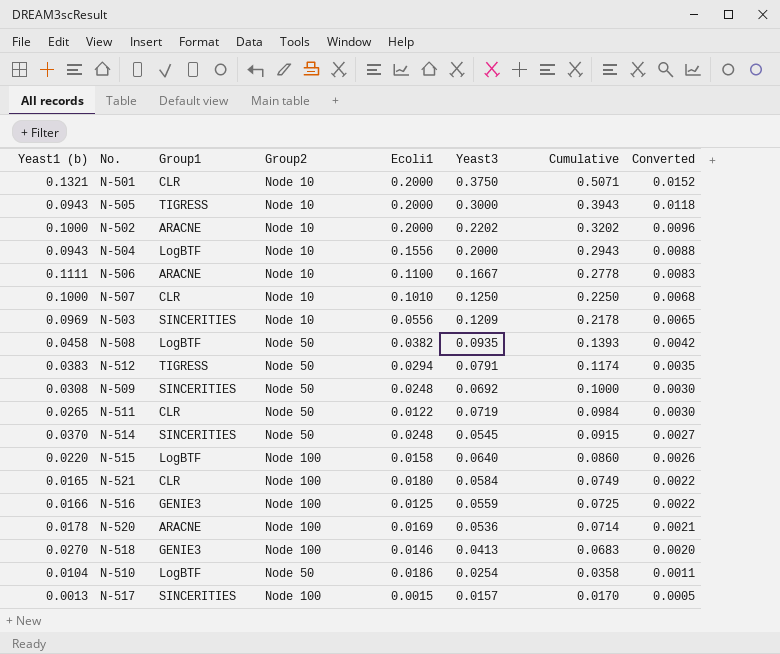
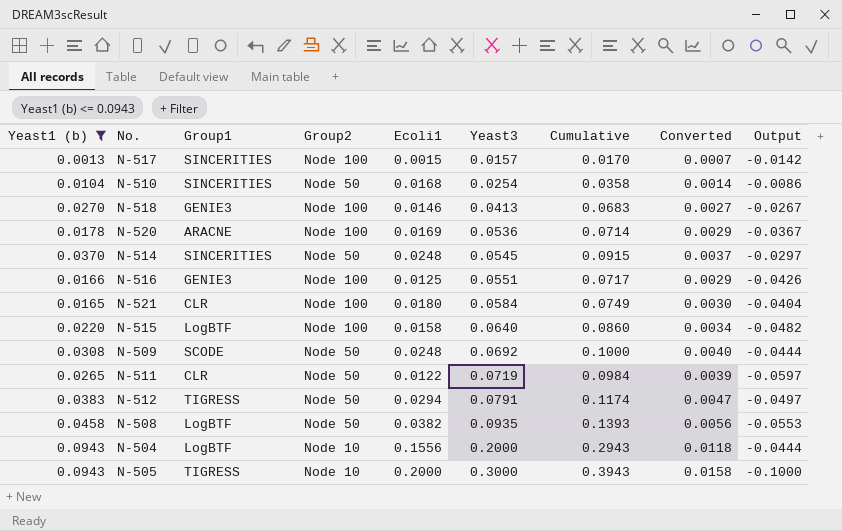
filter: none -> Yeast1 (b) <= 0.0943
row order: Cumulative descending -> Yeast3 ascending
column Converted | formula: [Cumulative] * 0.03 -> [Cumulative] * 0.04
column Output | formula: none -> [Ecoli1] - [Yeast3]
N-510 | Group1: LogBTF -> SINCERITIES
N-510 | Ecoli1: 0.0186 -> 0.0168
N-516 | Yeast3: 0.0559 -> 0.0551
N-516 | Cumulative: 0.0725 -> 0.0717
N-509 | Group1: SINCERITIES -> SCODE

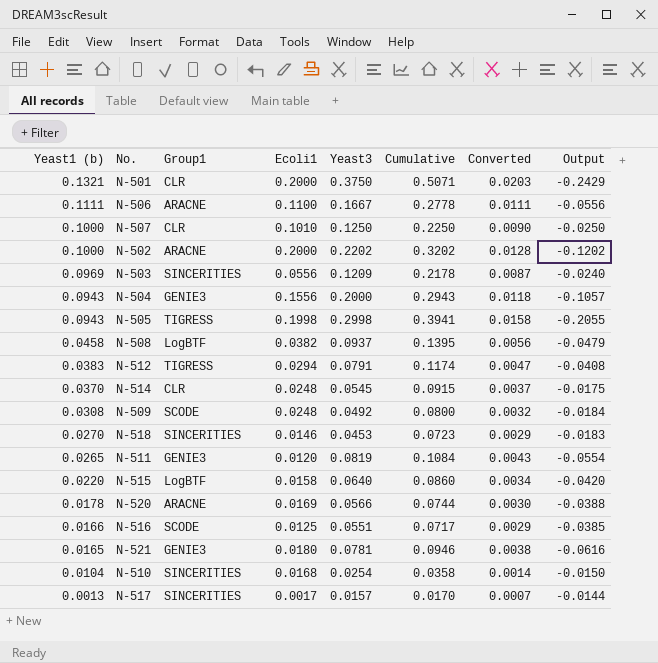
filter: Yeast1 (b) <= 0.0943 -> none
row order: Yeast3 ascending -> Yeast1 (b) descending
column Group2 | position: 4 -> none
column Output | formula: [Ecoli1] - [Yeast3] -> [Yeast1 (b)] - [Yeast3]
N-504 | Group1: LogBTF -> GENIE3
N-505 | Ecoli1: 0.2000 -> 0.1998
N-505 | Yeast3: 0.3000 -> 0.2998
N-505 | Cumulative: 0.3943 -> 0.3941
N-508 | Yeast3: 0.0935 -> 0.0937
N-508 | Cumulative: 0.1393 -> 0.1395
N-514 | Group1: SINCERITIES -> CLR
N-509 | Yeast3: 0.0692 -> 0.0492
N-509 | Cumulative: 0.1000 -> 0.0800
N-509 | Converted: 0.0040 -> 0.0032
N-518 | Group1: GENIE3 -> SINCERITIES
N-518 | Yeast3: 0.0413 -> 0.0453
N-518 | Cumulative: 0.0683 -> 0.0723
N-518 | Converted: 0.0027 -> 0.0029
N-511 | Group1: CLR -> GENIE3
N-511 | Ecoli1: 0.0122 -> 0.0120
N-511 | Yeast3: 0.0719 -> 0.0819
N-511 | Cumulative: 0.0984 -> 0.1084
N-511 | Converted: 0.0039 -> 0.0043
N-520 | Yeast3: 0.0536 -> 0.0566
N-520 | Cumulative: 0.0714 -> 0.0744
N-520 | Converted: 0.0029 -> 0.0030
N-516 | Group1: GENIE3 -> SCODE
N-521 | Group1: CLR -> GENIE3
N-521 | Yeast3: 0.0584 -> 0.0781
N-521 | Cumulative: 0.0749 -> 0.0946
N-521 | Converted: 0.0030 -> 0.0038
N-517 | Ecoli1: 0.0015 -> 0.0017

